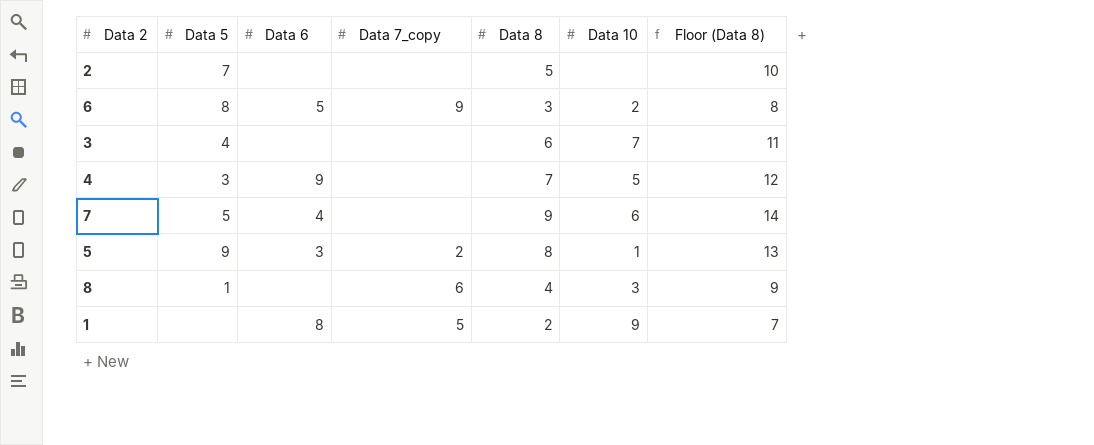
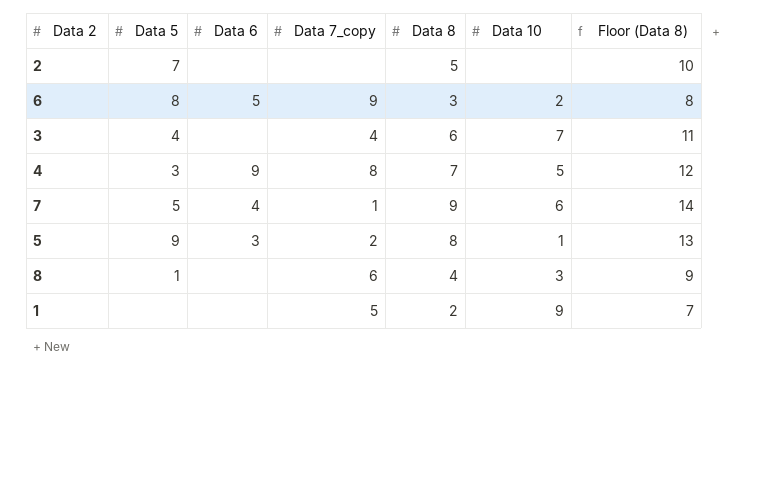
3 | Data 7_copy: none -> 4
4 | Data 7_copy: none -> 8
7 | Data 7_copy: none -> 1
1 | Data 6: 8 -> none

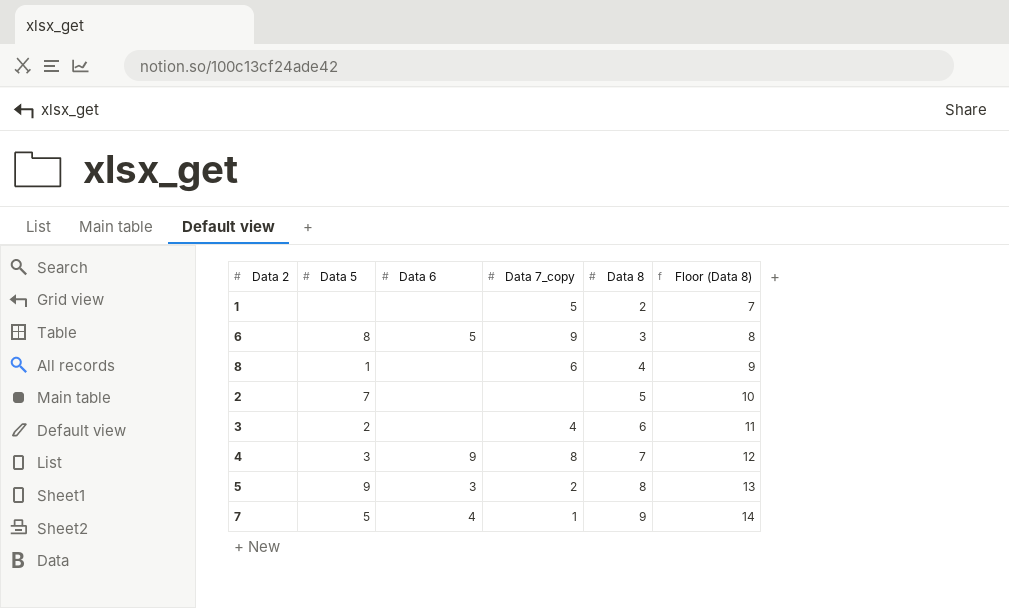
row order: none -> Data 8 ascending
column Data 10 | position: 6 -> none
3 | Data 5: 4 -> 2

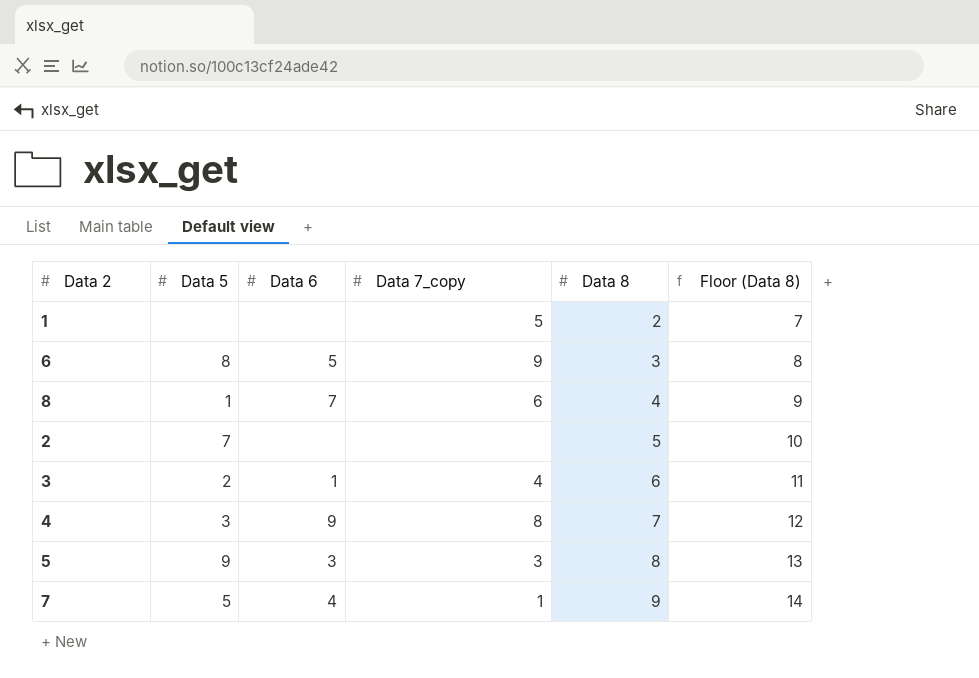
8 | Data 6: none -> 7
3 | Data 6: none -> 1
5 | Data 7_copy: 2 -> 3

